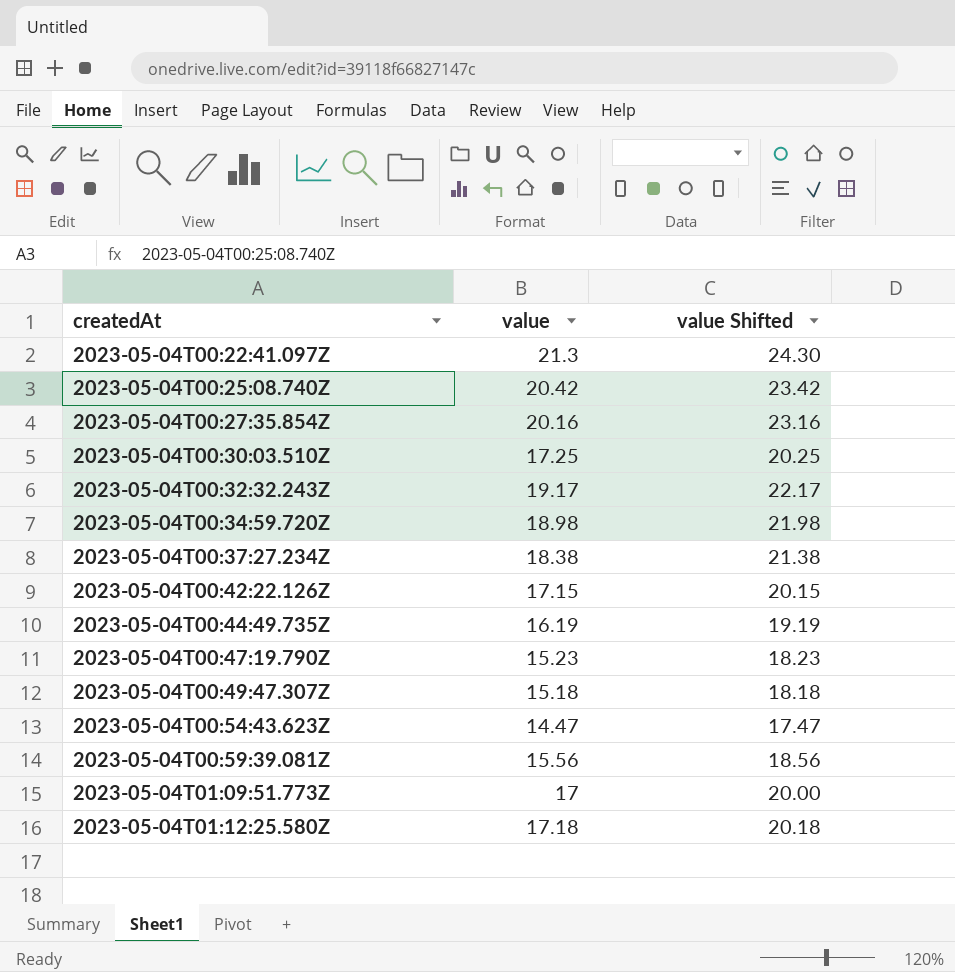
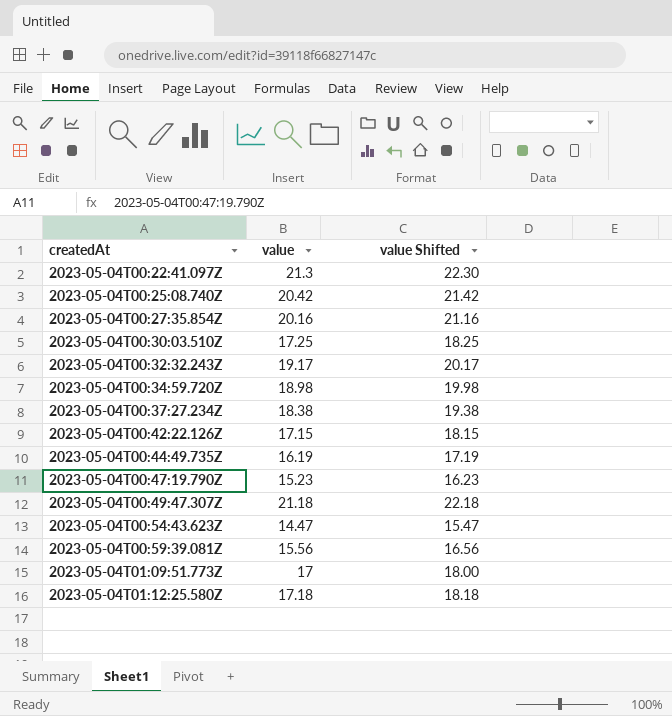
column value Shifted | formula: [value] + 3 -> [value] + 1
2023-05-04T00:49:47.307Z | value: 15.18 -> 21.18

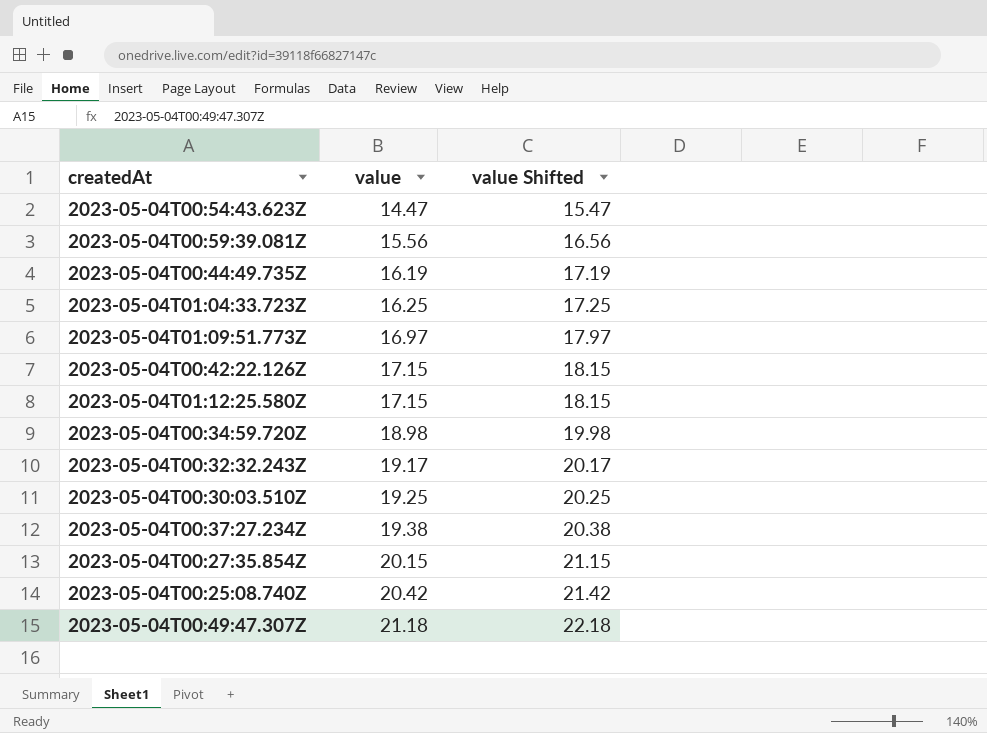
row order: createdAt ascending -> value ascending
row 2023-05-04T00:22:41.097Z: 21.3 | 22.30 -> none
row 2023-05-04T00:47:19.790Z: 15.23 | 16.23 -> none
row 2023-05-04T01:04:33.723Z: none -> 16.25 | 17.25
2023-05-04T01:09:51.773Z | value: 17 -> 16.97
2023-05-04T01:09:51.773Z | value Shifted: 18.00 -> 17.97
2023-05-04T01:12:25.580Z | value: 17.18 -> 17.15
2023-05-04T01:12:25.580Z | value Shifted: 18.18 -> 18.15
2023-05-04T00:30:03.510Z | value: 17.25 -> 19.25
2023-05-04T00:30:03.510Z | value Shifted: 18.25 -> 20.25
2023-05-04T00:37:27.234Z | value: 18.38 -> 19.38
2023-05-04T00:37:27.234Z | value Shifted: 19.38 -> 20.38
2023-05-04T00:27:35.854Z | value: 20.16 -> 20.15
2023-05-04T00:27:35.854Z | value Shifted: 21.16 -> 21.15

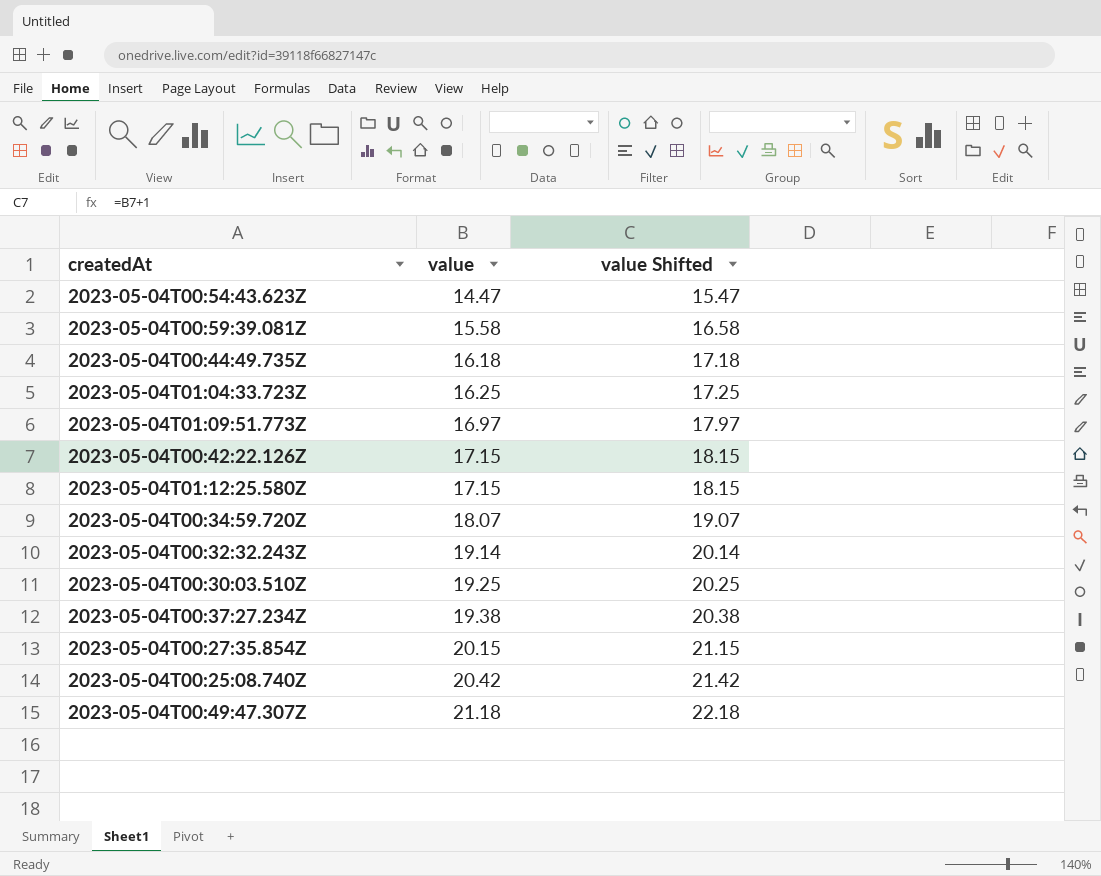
2023-05-04T00:59:39.081Z | value: 15.56 -> 15.58
2023-05-04T00:59:39.081Z | value Shifted: 16.56 -> 16.58
2023-05-04T00:44:49.735Z | value: 16.19 -> 16.18
2023-05-04T00:44:49.735Z | value Shifted: 17.19 -> 17.18
2023-05-04T00:34:59.720Z | value: 18.98 -> 18.07
2023-05-04T00:34:59.720Z | value Shifted: 19.98 -> 19.07
2023-05-04T00:32:32.243Z | value: 19.17 -> 19.14
2023-05-04T00:32:32.243Z | value Shifted: 20.17 -> 20.14

